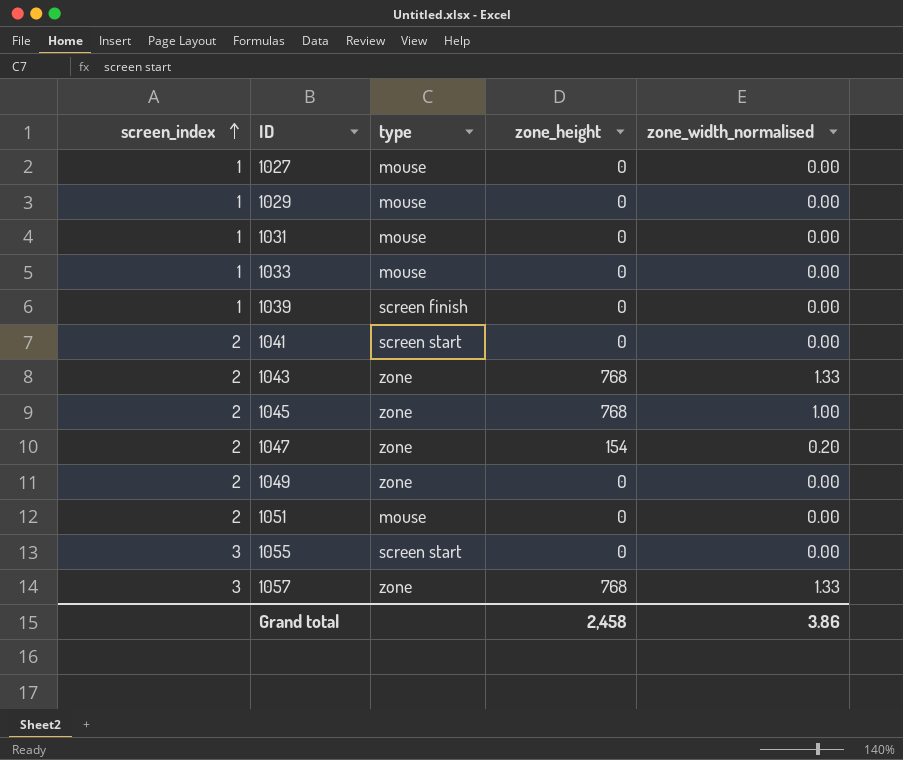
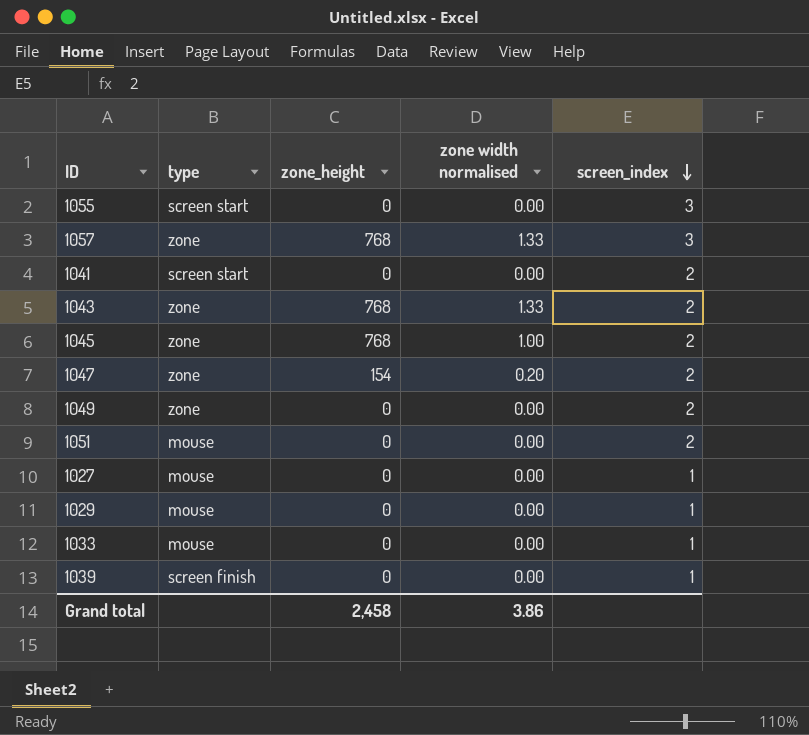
row order: screen_index ascending -> screen_index descending
column name: zone_width_normalised -> zone width normalised
column screen_index | position: 1 -> 5
row 1031: 1 | mouse | 0 | 0.00 -> none

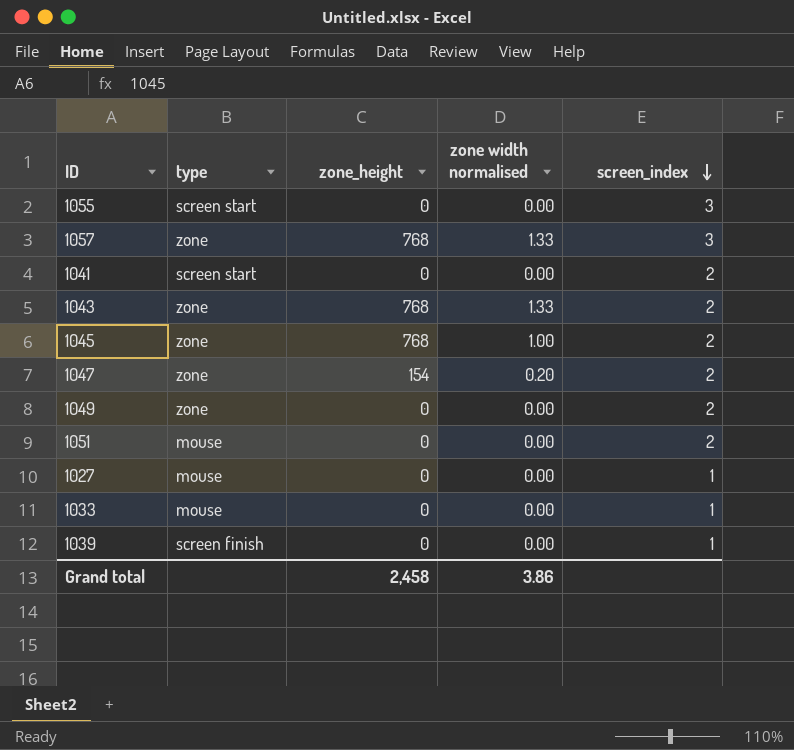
row 1029: mouse | 0 | 0.00 | 1 -> none

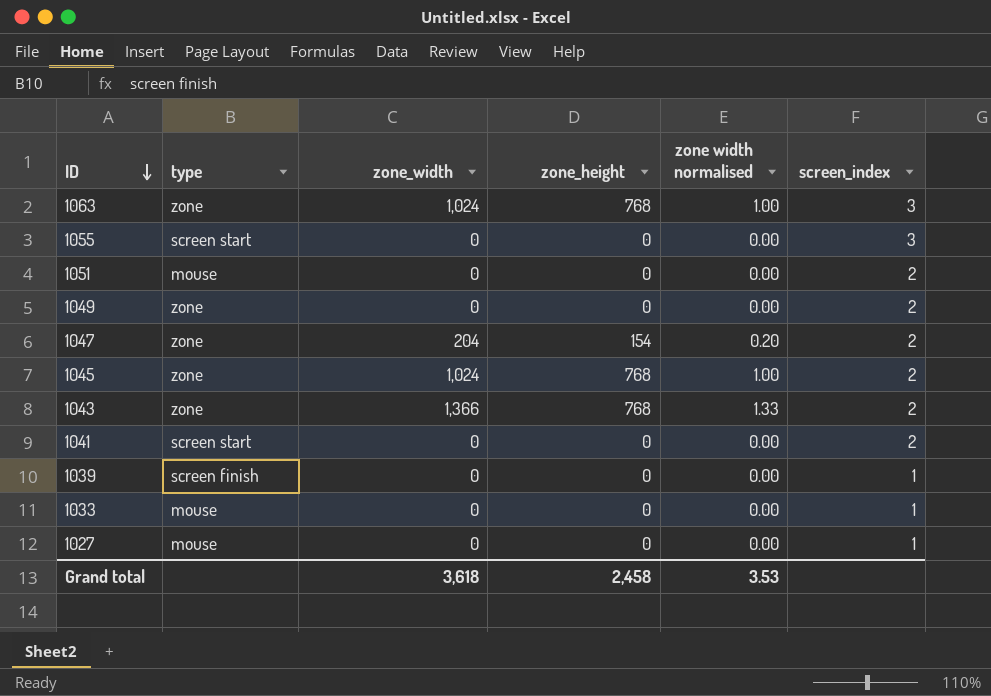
row order: screen_index descending -> ID descending
column zone_width | position: none -> 3
row 1057: zone | 768 | 1.33 | 3 -> none
row 1063: none -> zone | 1,024 | 768 | 1.00 | 3
Grand total | zone width normalised: 3.86 -> 3.53

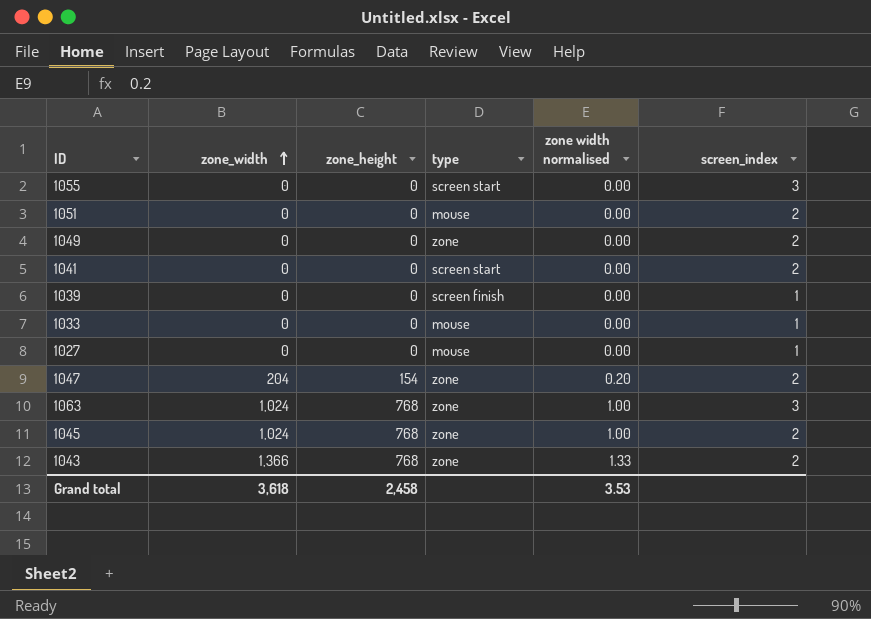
row order: ID descending -> zone_width ascending
column type | position: 2 -> 4

